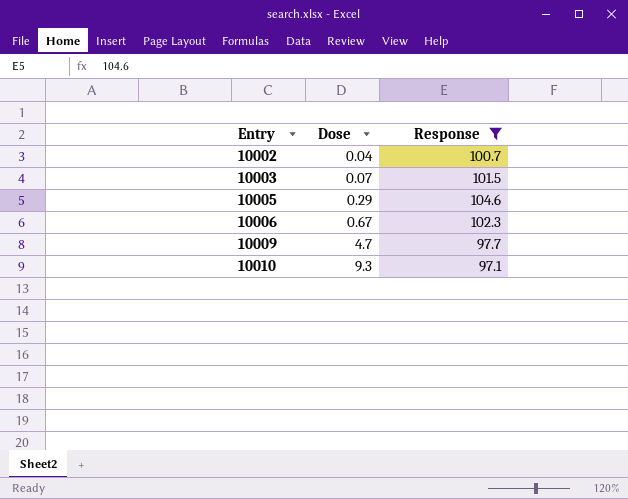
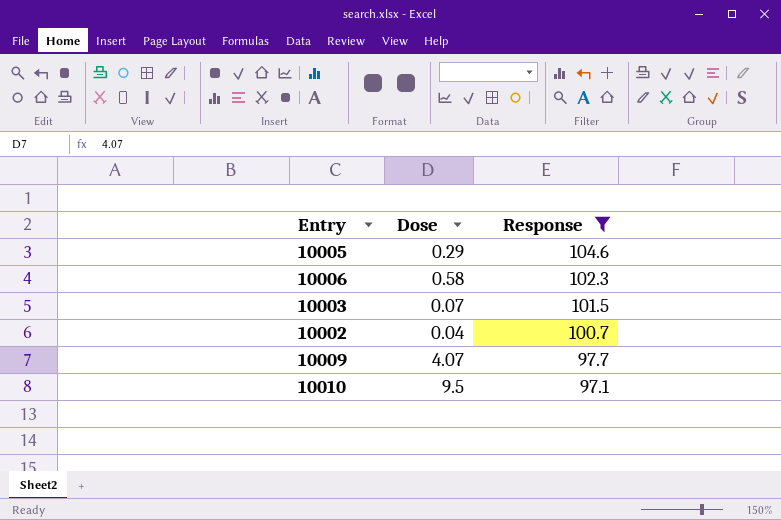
row order: Entry ascending -> Response descending
10006 | Dose: 0.67 -> 0.58
10009 | Dose: 4.7 -> 4.07
10010 | Dose: 9.3 -> 9.5

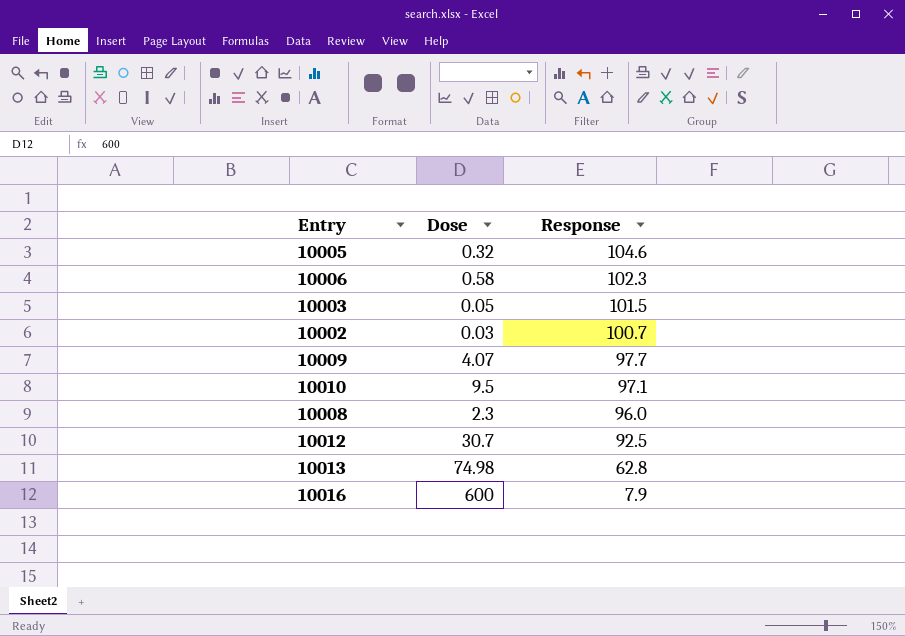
filter: Response >= 97.1 -> none
10005 | Dose: 0.29 -> 0.32
10003 | Dose: 0.07 -> 0.05
10002 | Dose: 0.04 -> 0.03

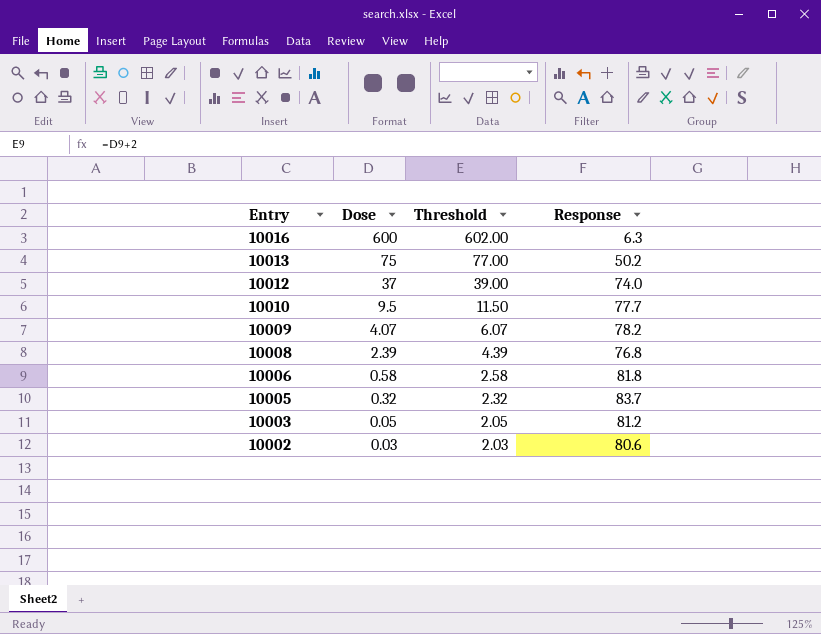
row order: Response descending -> Entry descending
column Threshold | formula: none -> [Dose] + 2
10016 | Response: 7.9 -> 6.3
10013 | Dose: 74.98 -> 75
10013 | Response: 62.8 -> 50.2
10012 | Dose: 30.7 -> 37
10012 | Response: 92.5 -> 74.0
10010 | Response: 97.1 -> 77.7
10009 | Response: 97.7 -> 78.2
10008 | Dose: 2.3 -> 2.39
10008 | Response: 96.0 -> 76.8
10006 | Response: 102.3 -> 81.8
10005 | Response: 104.6 -> 83.7
10003 | Response: 101.5 -> 81.2
10002 | Response: 100.7 -> 80.6

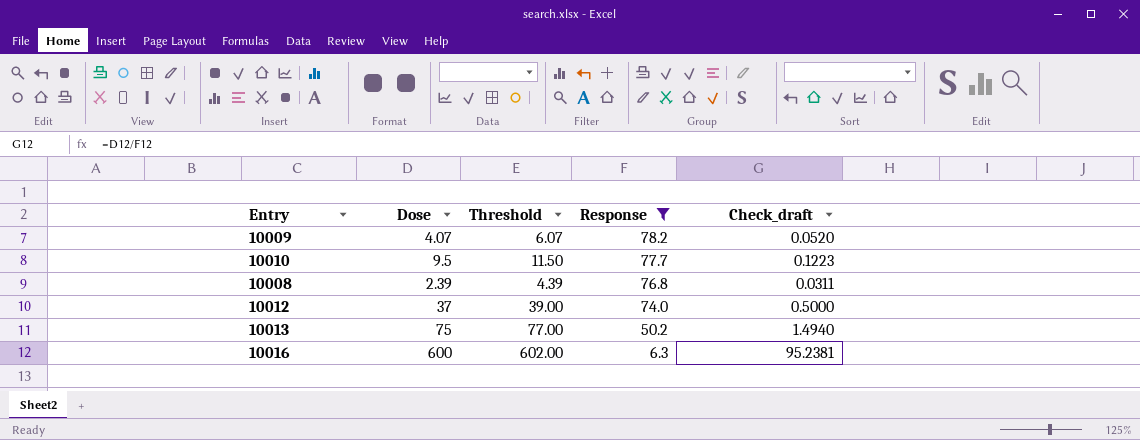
filter: none -> Response <= 78.2
row order: Entry descending -> Response descending
column Check_draft | formula: none -> [Dose] / [Response]

